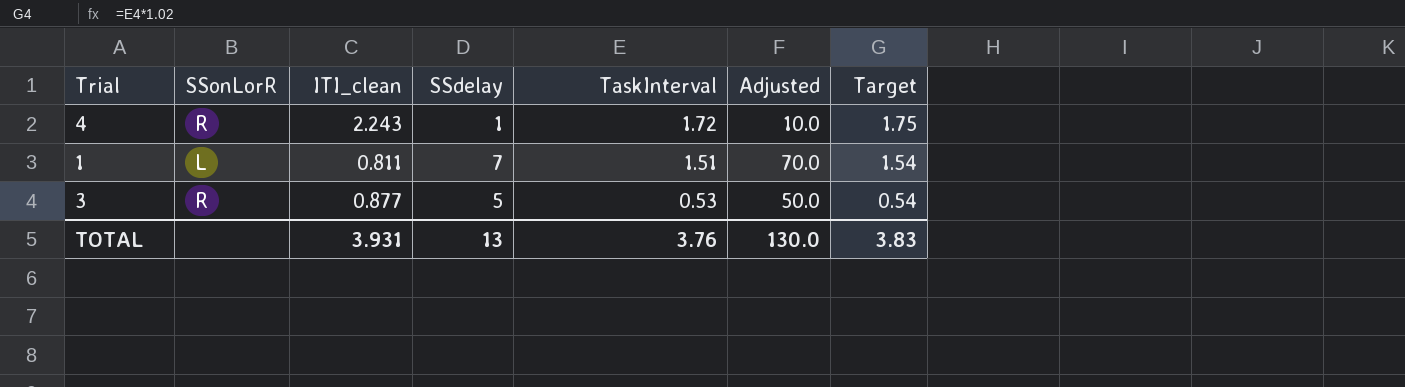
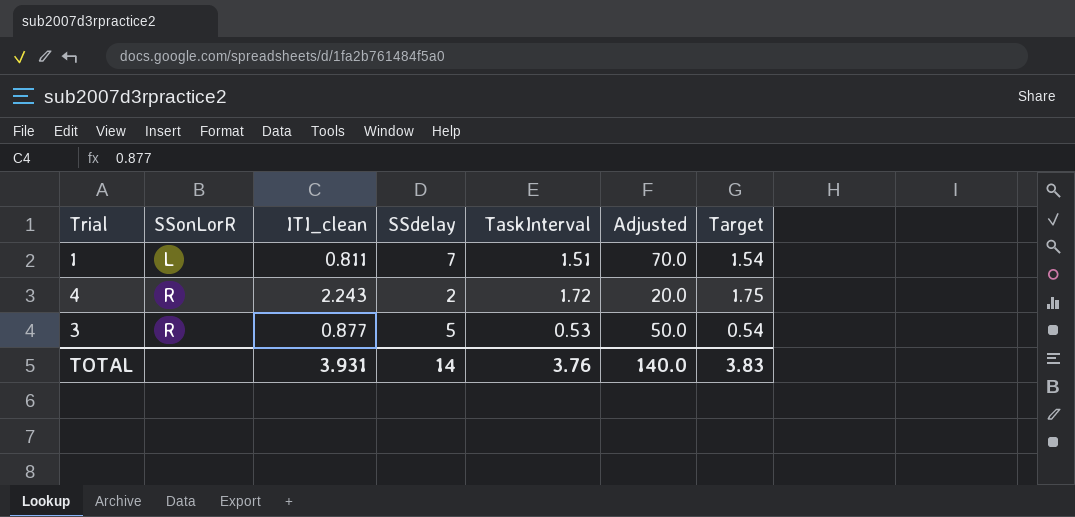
row order: TaskInterval descending -> SSonLorR ascending
4 | SSdelay: 1 -> 2
4 | Adjusted: 10.0 -> 20.0
TOTAL | SSdelay: 13 -> 14
TOTAL | Adjusted: 130.0 -> 140.0

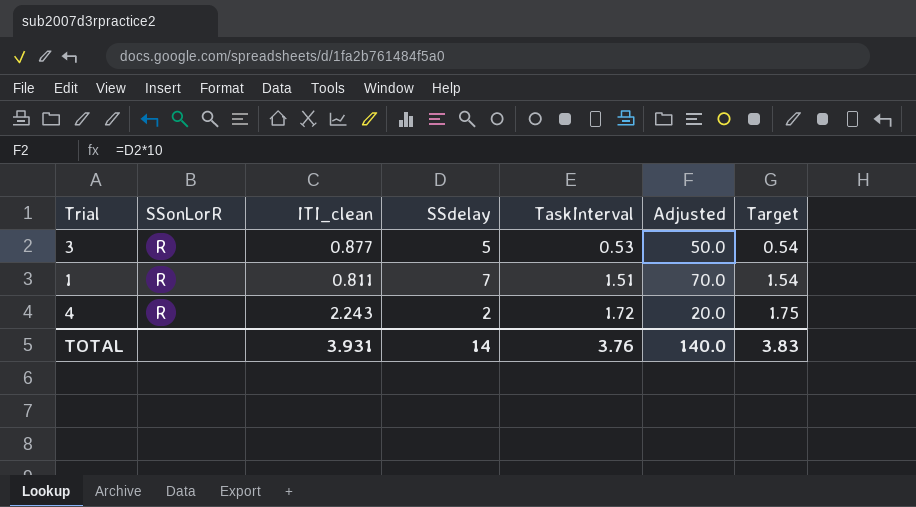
row order: SSonLorR ascending -> TaskInterval ascending
1 | SSonLorR: L -> R

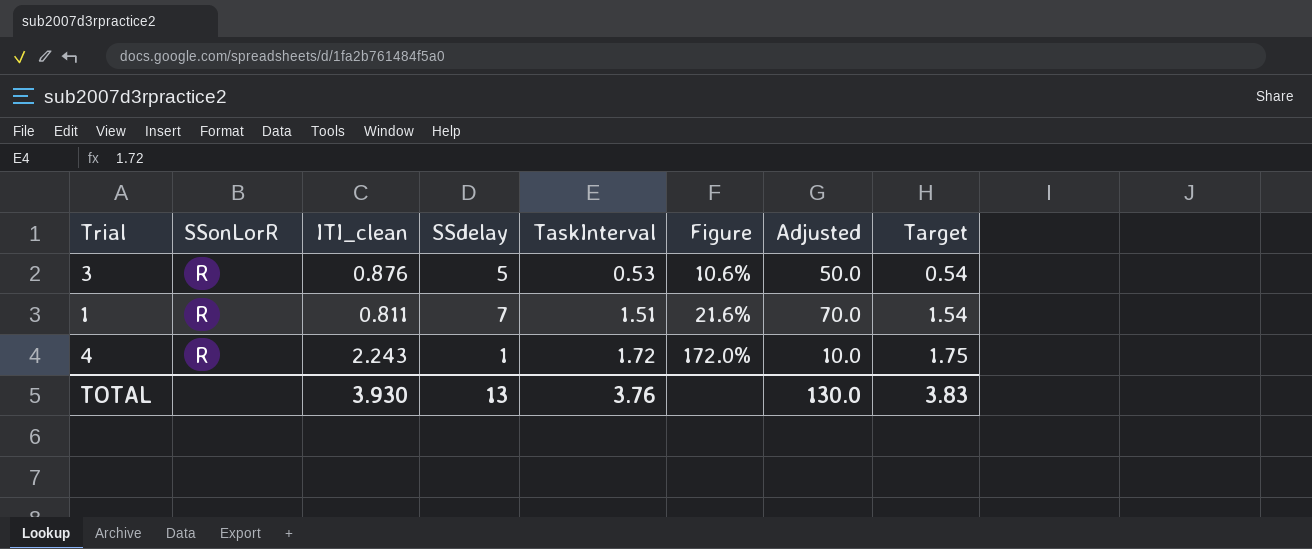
column Figure | formula: none -> [TaskInterval] / [SSdelay]
3 | ITI_clean: 0.877 -> 0.876
4 | SSdelay: 2 -> 1
4 | Adjusted: 20.0 -> 10.0
TOTAL | ITI_clean: 3.931 -> 3.930
TOTAL | SSdelay: 14 -> 13
TOTAL | Adjusted: 140.0 -> 130.0

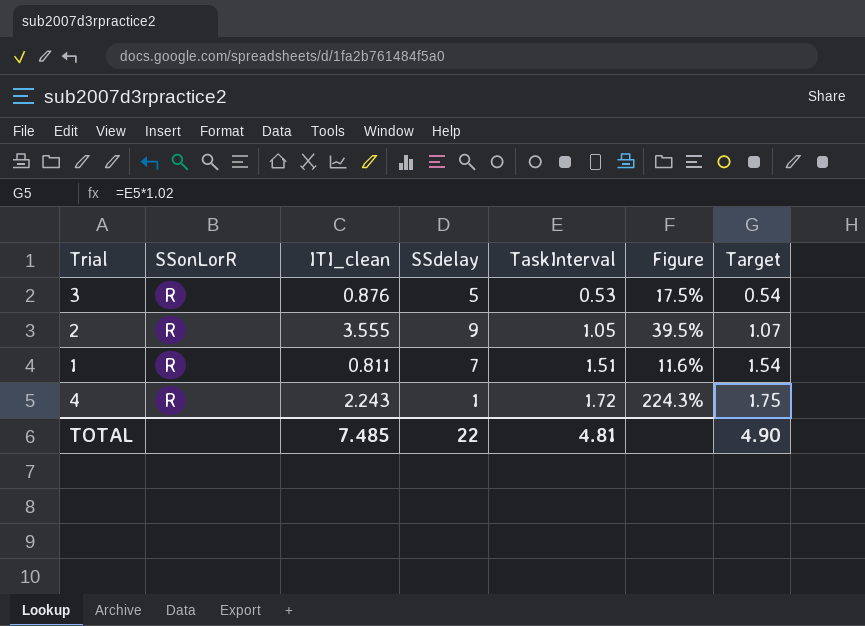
column Adjusted | formula: [SSdelay] * 10 -> none
column Figure | formula: [TaskInterval] / [SSdelay] -> [ITI_clean] / [SSdelay]
row 2: none -> R | 3.555 | 9 | 1.05 | 39.5% | 1.07
TOTAL | ITI_clean: 3.930 -> 7.485
TOTAL | SSdelay: 13 -> 22
TOTAL | TaskInterval: 3.76 -> 4.81
TOTAL | Target: 3.83 -> 4.90

